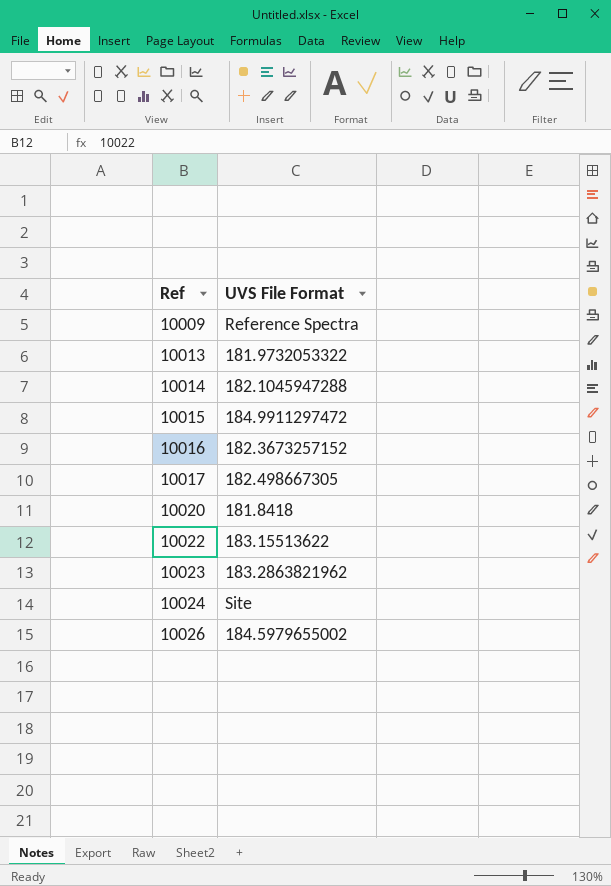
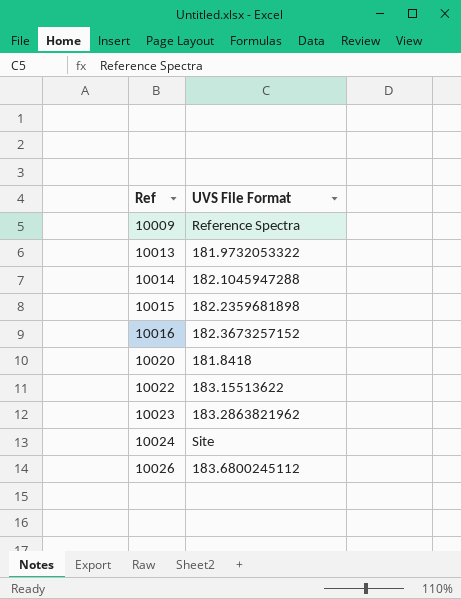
row 10017: 182.498667305 -> none
10015 | UVS File Format: 184.9911297472 -> 182.2359681898
10026 | UVS File Format: 184.5979655002 -> 183.6800245112

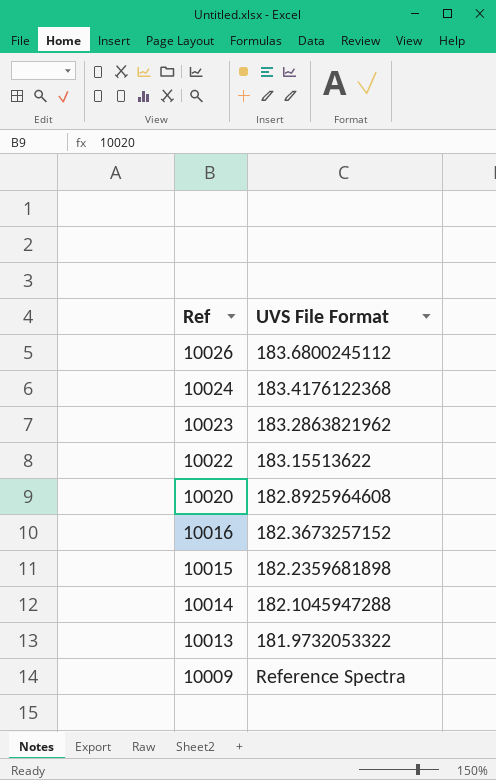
row order: Ref ascending -> Ref descending
10024 | UVS File Format: Site -> 183.4176122368
10020 | UVS File Format: 181.8418 -> 182.8925964608

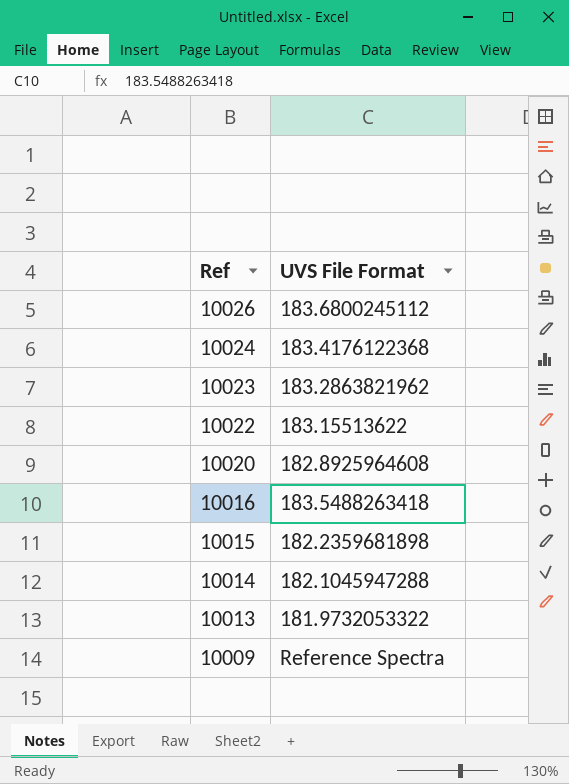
10016 | UVS File Format: 182.3673257152 -> 183.5488263418

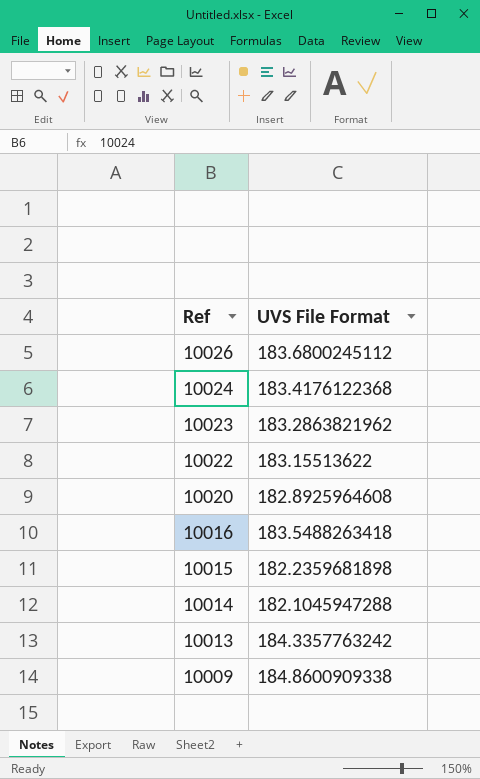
10013 | UVS File Format: 181.9732053322 -> 184.3357763242
10009 | UVS File Format: Reference Spectra -> 184.8600909338

